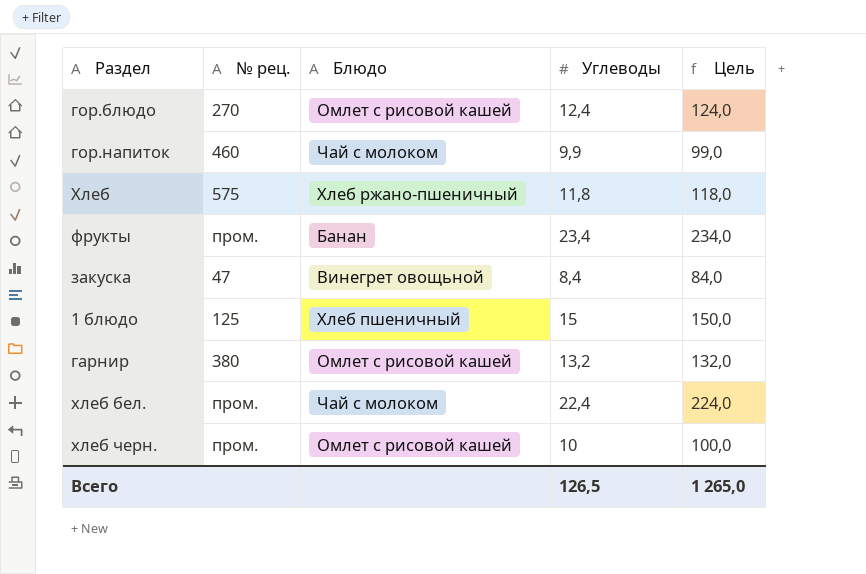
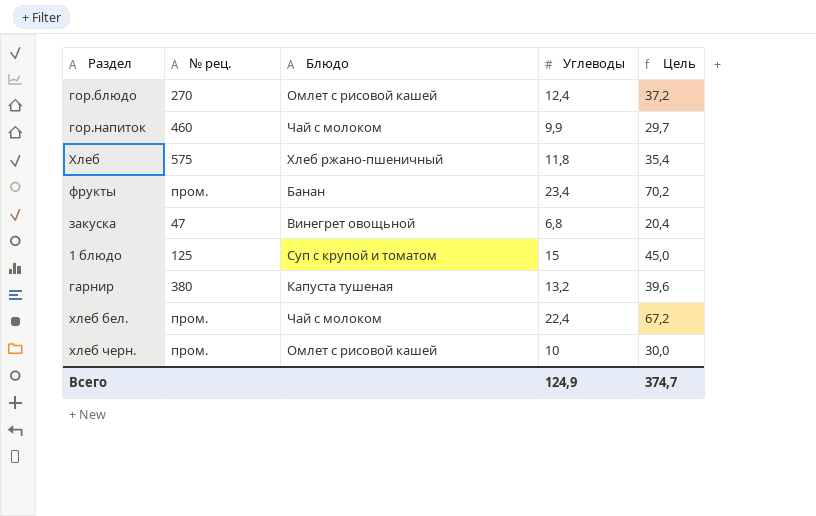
column Цель | formula: [Углеводы] * 10 -> [Углеводы] * 3
закуска | Углеводы: 8,4 -> 6,8
1 блюдо | Блюдо: Хлеб пшеничный -> Суп с крупой и томатом
гарнир | Блюдо: Омлет с рисовой кашей -> Капуста тушеная
Всего | Углеводы: 126,5 -> 124,9
Всего | Цель: 1 265,0 -> 374,7

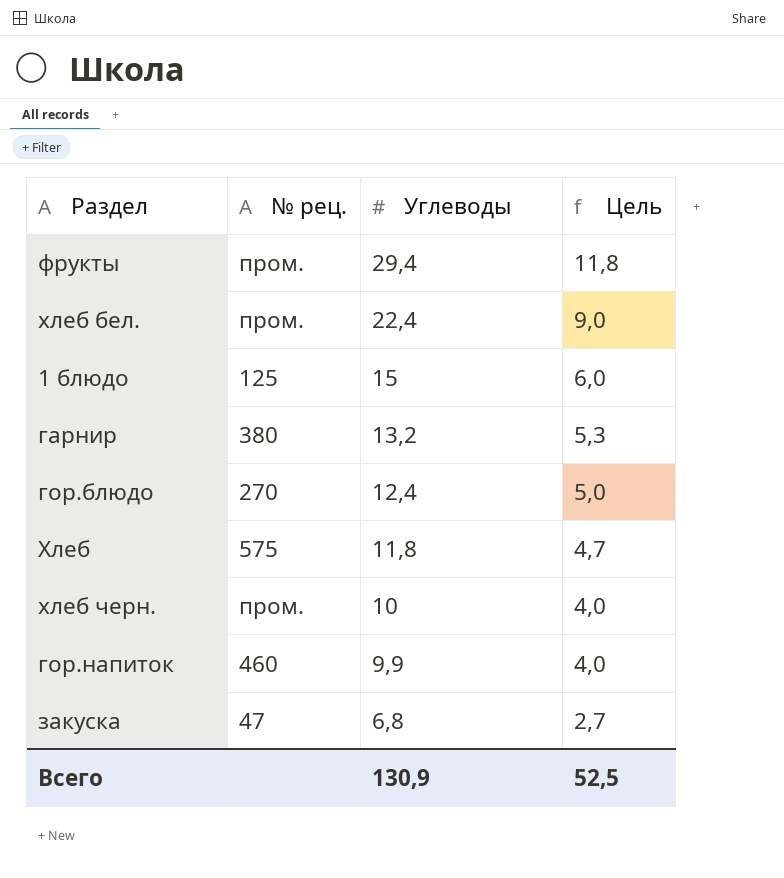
row order: none -> Углеводы descending
column Блюдо | position: 3 -> none
column Цель | formula: [Углеводы] * 3 -> [Углеводы] * 0,4
фрукты | Углеводы: 23,4 -> 29,4
Всего | Углеводы: 124,9 -> 130,9
Всего | Цель: 374,7 -> 52,5

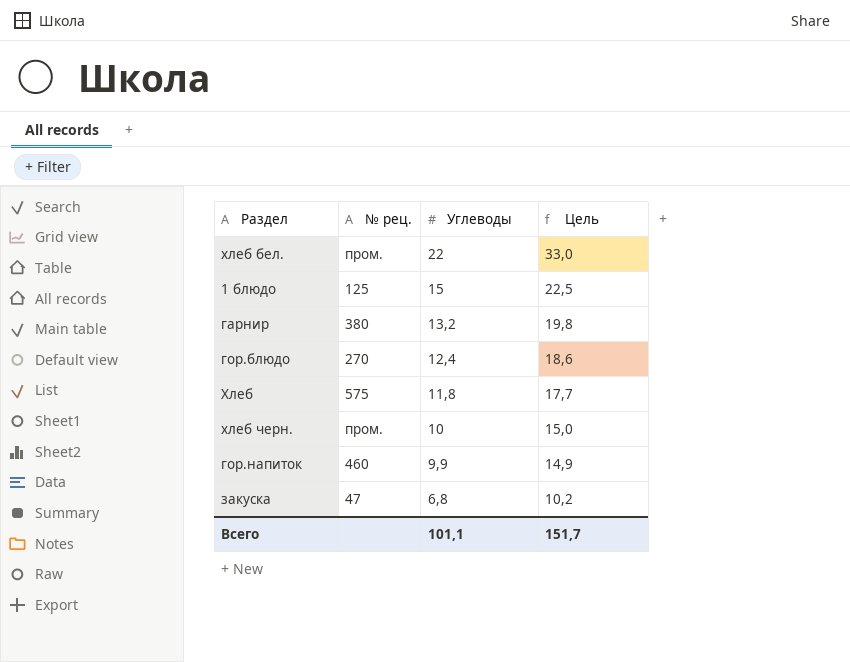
column Цель | formula: [Углеводы] * 0,4 -> [Углеводы] * 1,5
row фрукты: пром. | 29,4 | 11,8 -> none
хлеб бел. | Углеводы: 22,4 -> 22
Всего | Углеводы: 130,9 -> 101,1
Всего | Цель: 52,5 -> 151,7

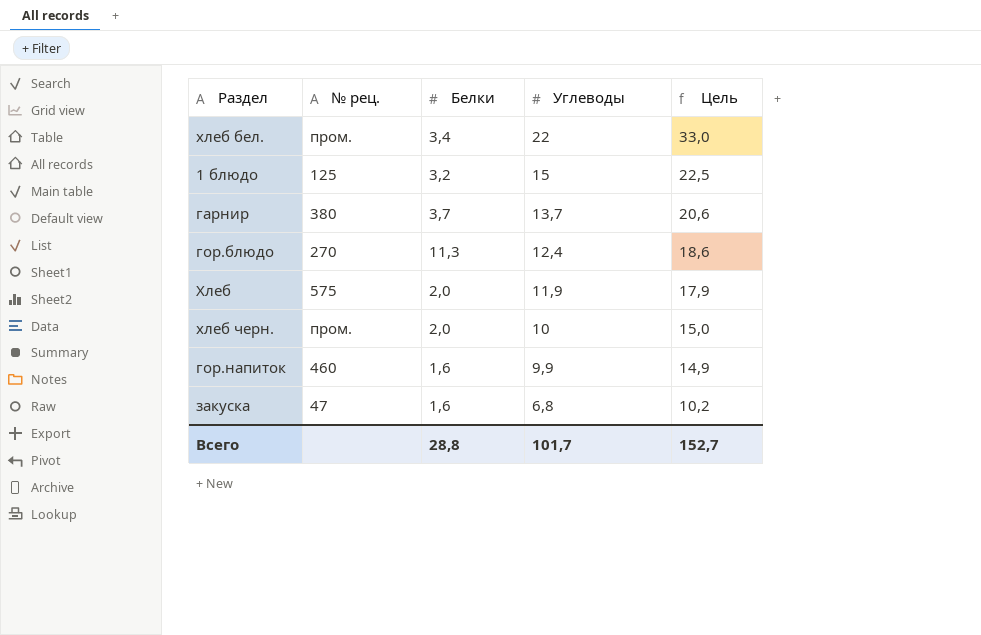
column Белки | position: none -> 3
гарнир | Углеводы: 13,2 -> 13,7
гарнир | Цель: 19,8 -> 20,6
Хлеб | Углеводы: 11,8 -> 11,9
Хлеб | Цель: 17,7 -> 17,9
Всего | Углеводы: 101,1 -> 101,7
Всего | Цель: 151,7 -> 152,7

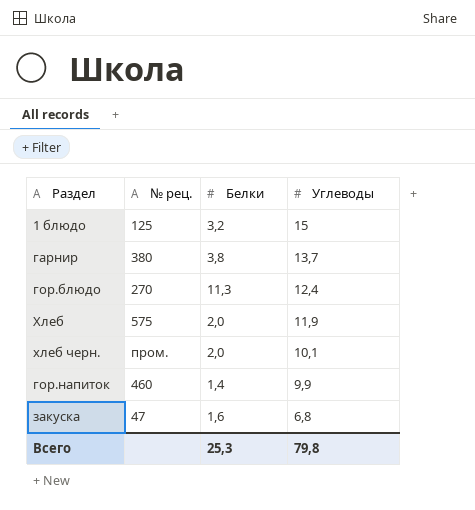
column Цель | formula: [Углеводы] * 1,5 -> none
row хлеб бел.: пром. | 3,4 | 22 | 33,0 -> none
гарнир | Белки: 3,7 -> 3,8
хлеб черн. | Углеводы: 10 -> 10,1
гор.напиток | Белки: 1,6 -> 1,4
Всего | Белки: 28,8 -> 25,3
Всего | Углеводы: 101,7 -> 79,8

